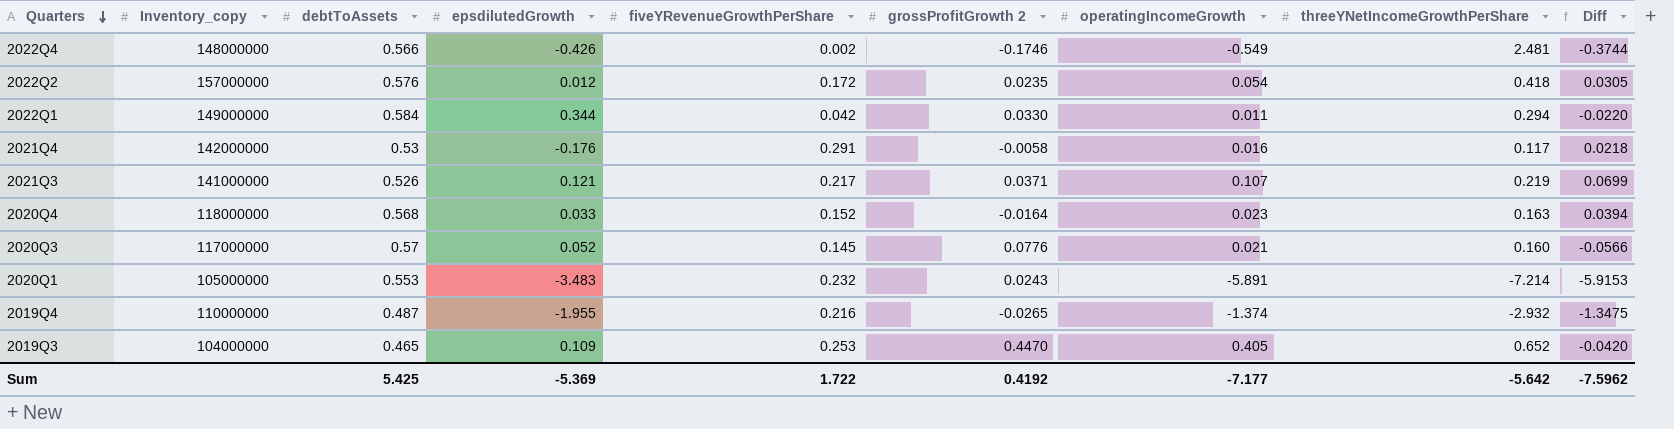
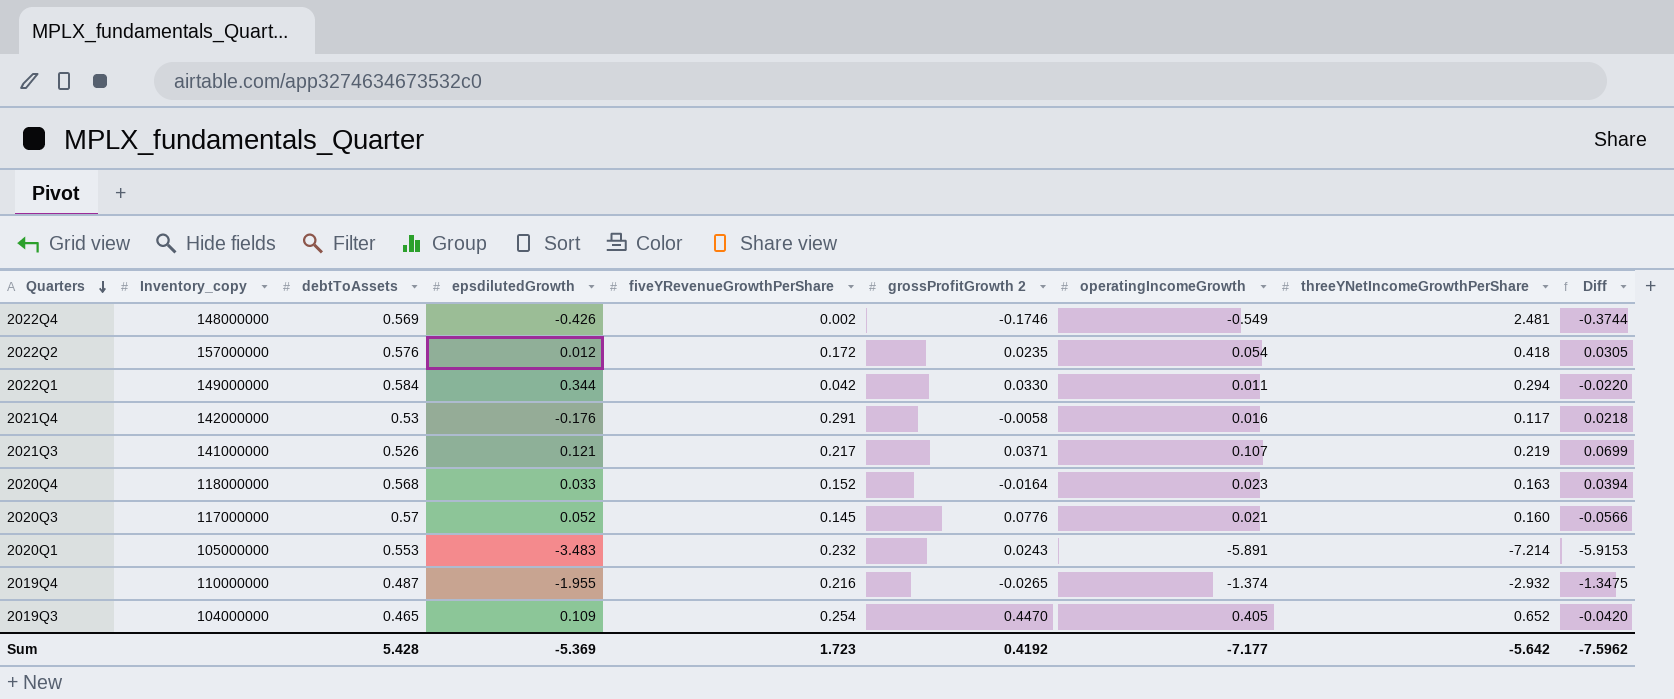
2022Q4 | debtToAssets: 0.566 -> 0.569
2019Q3 | fiveYRevenueGrowthPerShare: 0.253 -> 0.254
Sum | debtToAssets: 5.425 -> 5.428
Sum | fiveYRevenueGrowthPerShare: 1.722 -> 1.723

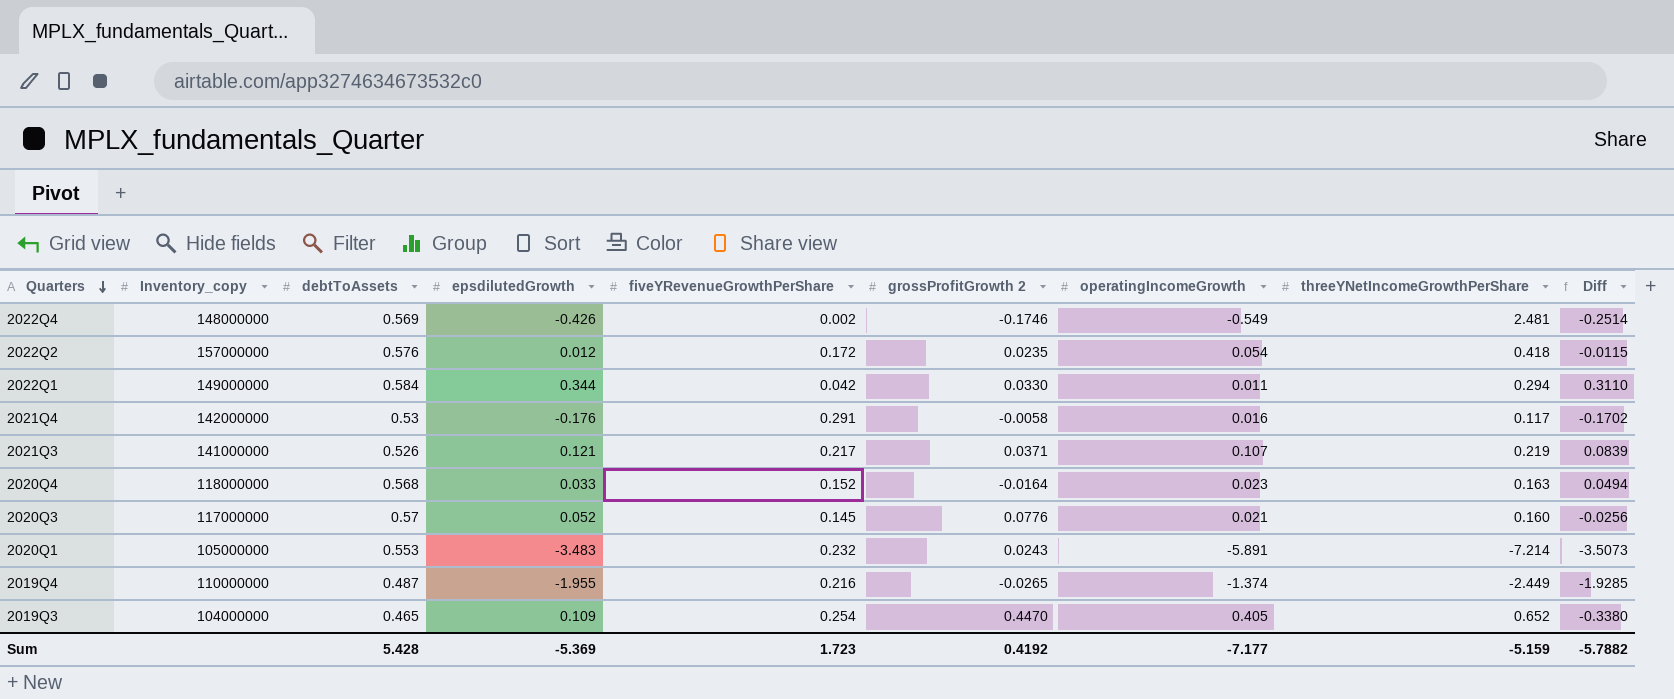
column Diff | formula: [operatingIncomeGrowth] - [grossProfitGrowth 2] -> [epsdilutedGrowth] - [grossProfitGrowth 2]
2019Q4 | threeYNetIncomeGrowthPerShare: -2.932 -> -2.449
Sum | threeYNetIncomeGrowthPerShare: -5.642 -> -5.159
Sum | Diff: -7.5962 -> -5.7882

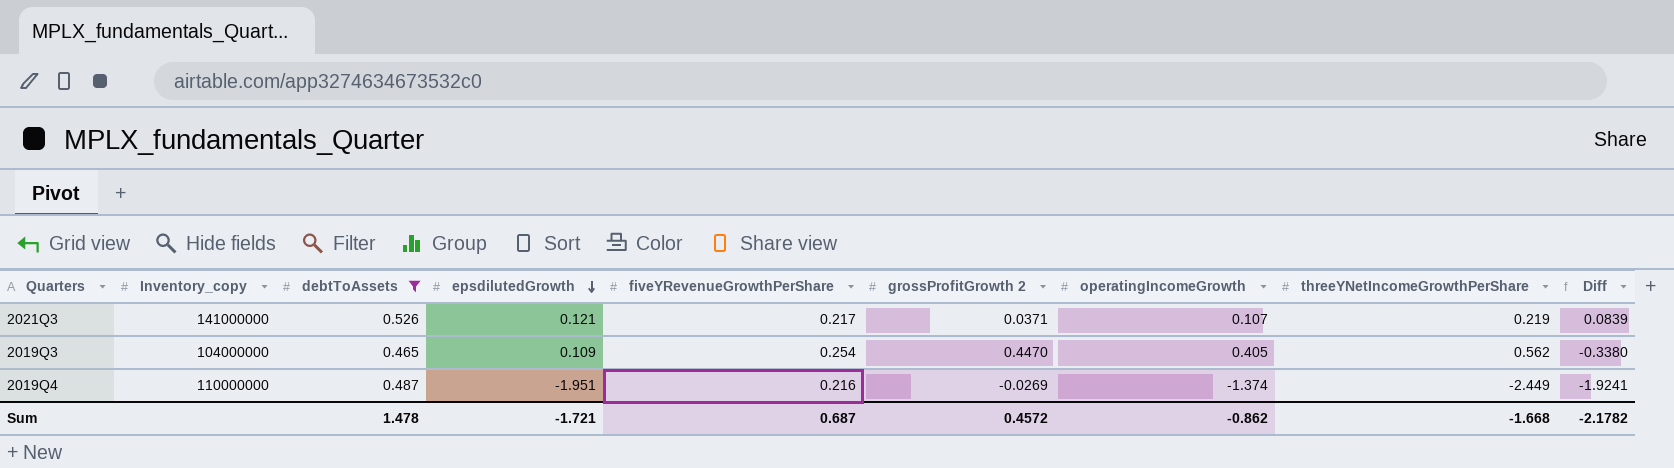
filter: none -> debtToAssets <= 0.526
row order: Quarters descending -> epsdilutedGrowth descending
2019Q3 | threeYNetIncomeGrowthPerShare: 0.652 -> 0.562
2019Q4 | epsdilutedGrowth: -1.955 -> -1.951
2019Q4 | grossProfitGrowth 2: -0.0265 -> -0.0269
2019Q4 | Diff: -1.9285 -> -1.9241
Sum | debtToAssets: 5.428 -> 1.478
Sum | epsdilutedGrowth: -5.369 -> -1.721
Sum | fiveYRevenueGrowthPerShare: 1.723 -> 0.687
Sum | grossProfitGrowth 2: 0.4192 -> 0.4572
Sum | operatingIncomeGrowth: -7.177 -> -0.862
Sum | threeYNetIncomeGrowthPerShare: -5.159 -> -1.668
Sum | Diff: -5.7882 -> -2.1782

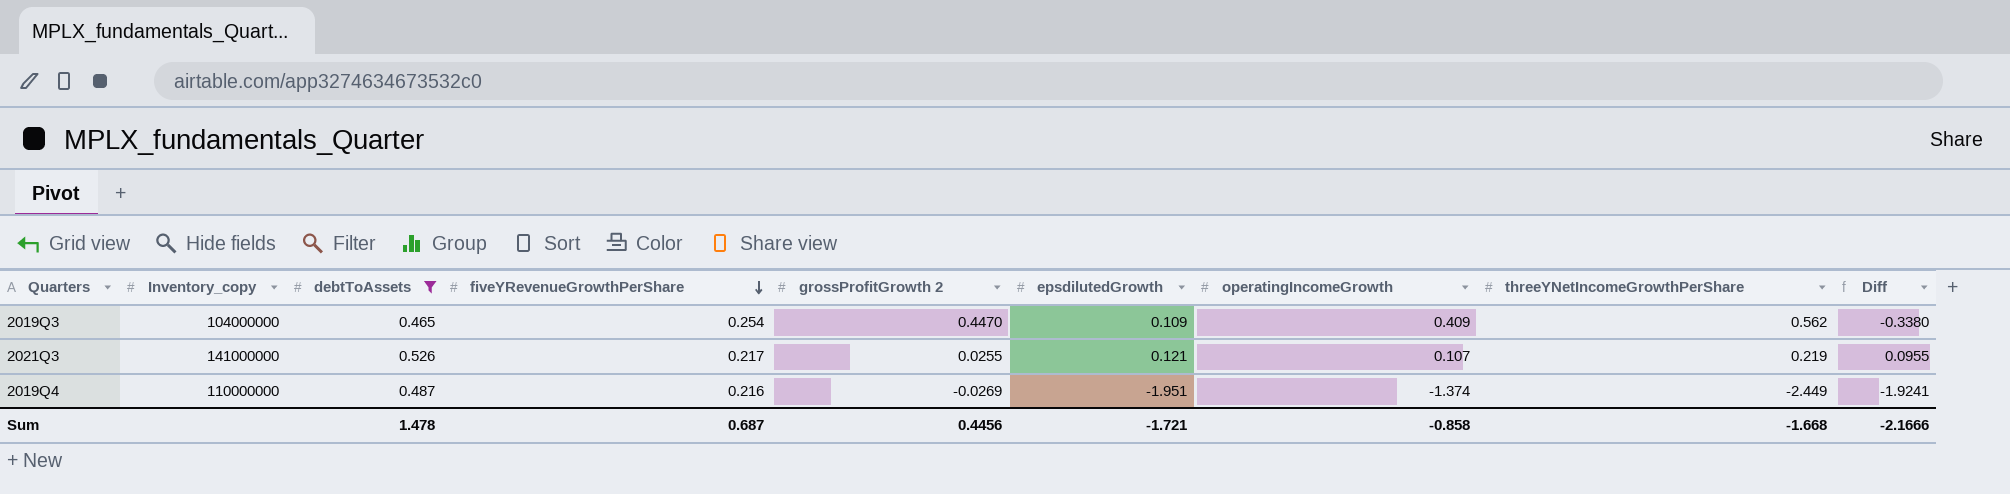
row order: epsdilutedGrowth descending -> fiveYRevenueGrowthPerShare descending
column epsdilutedGrowth | position: 4 -> 6
2019Q3 | operatingIncomeGrowth: 0.405 -> 0.409
2021Q3 | grossProfitGrowth 2: 0.0371 -> 0.0255
2021Q3 | Diff: 0.0839 -> 0.0955
Sum | grossProfitGrowth 2: 0.4572 -> 0.4456
Sum | operatingIncomeGrowth: -0.862 -> -0.858
Sum | Diff: -2.1782 -> -2.1666

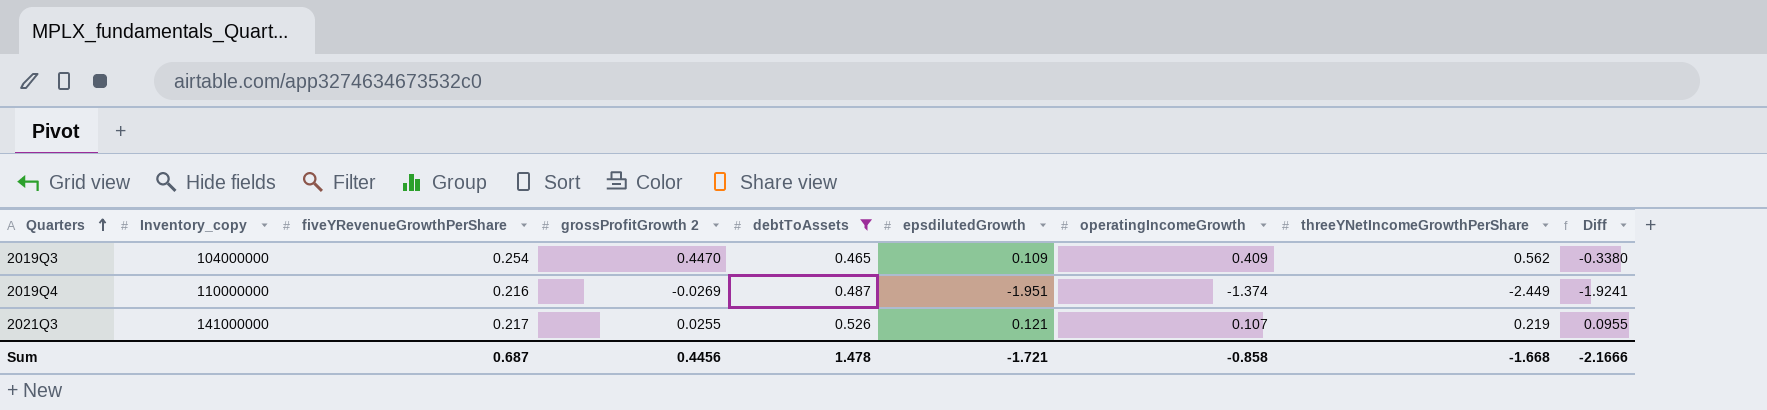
row order: fiveYRevenueGrowthPerShare descending -> Quarters ascending
column debtToAssets | position: 3 -> 5

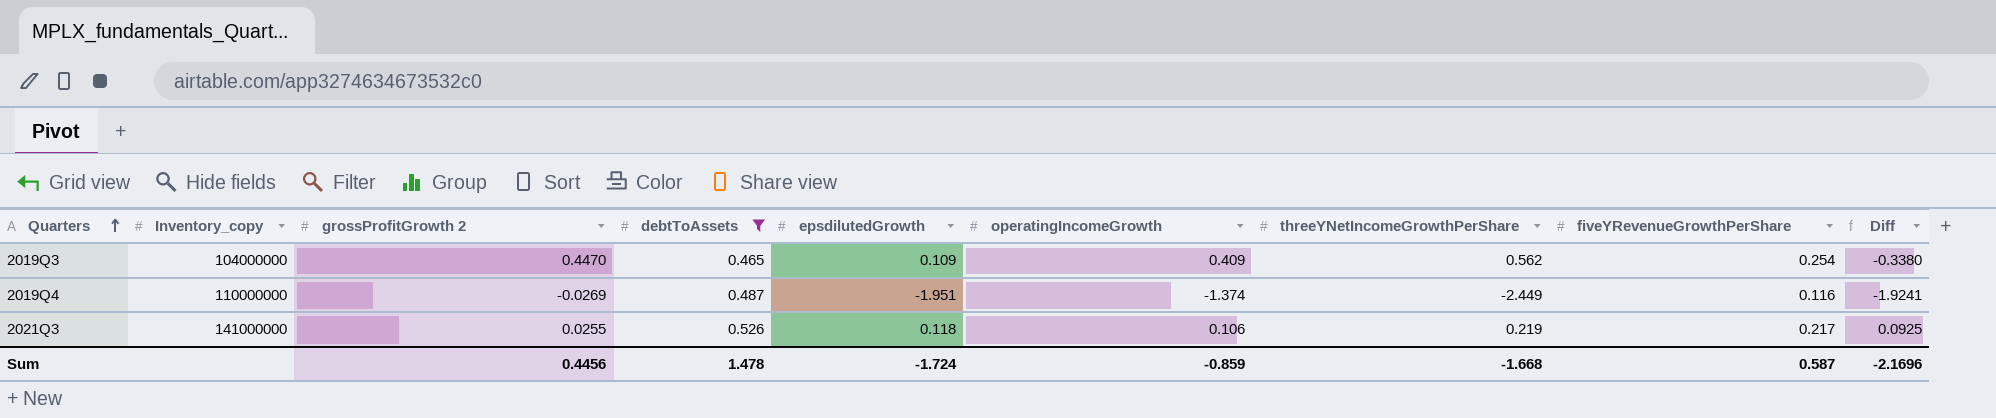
column fiveYRevenueGrowthPerShare | position: 3 -> 8
2019Q4 | fiveYRevenueGrowthPerShare: 0.216 -> 0.116
2021Q3 | epsdilutedGrowth: 0.121 -> 0.118
2021Q3 | operatingIncomeGrowth: 0.107 -> 0.106
2021Q3 | Diff: 0.0955 -> 0.0925
Sum | epsdilutedGrowth: -1.721 -> -1.724
Sum | operatingIncomeGrowth: -0.858 -> -0.859
Sum | fiveYRevenueGrowthPerShare: 0.687 -> 0.587
Sum | Diff: -2.1666 -> -2.1696

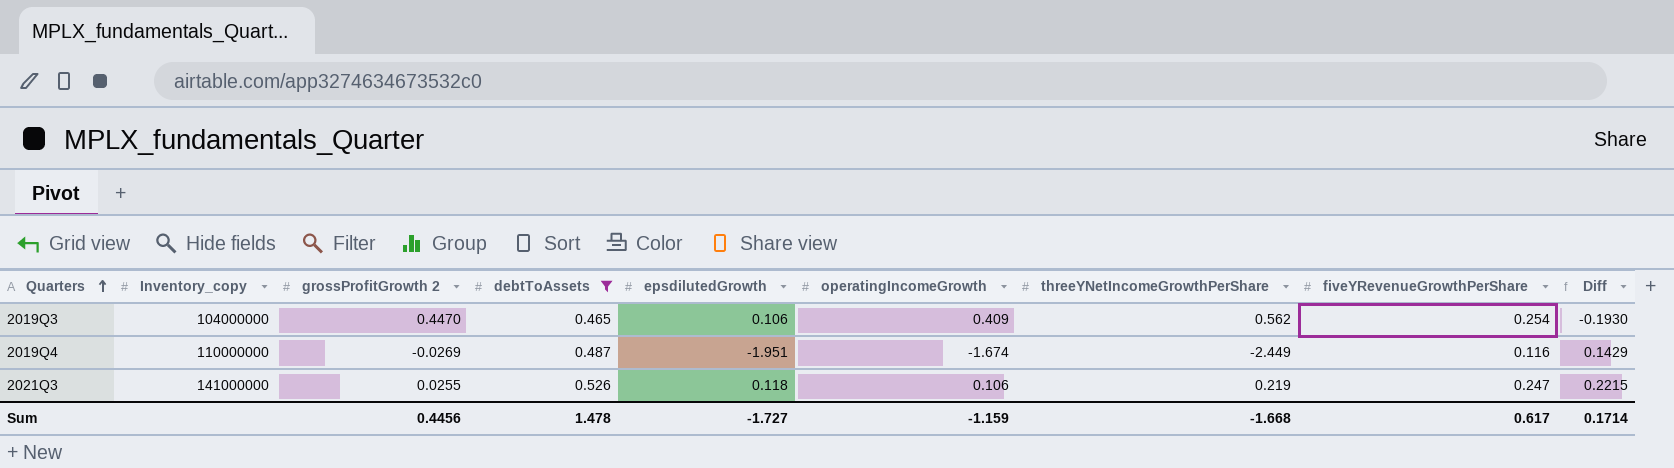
column Diff | formula: [epsdilutedGrowth] - [grossProfitGrowth 2] -> [fiveYRevenueGrowthPerShare] - [grossProfitGrowth 2]
2019Q3 | epsdilutedGrowth: 0.109 -> 0.106
2019Q4 | operatingIncomeGrowth: -1.374 -> -1.674
2021Q3 | fiveYRevenueGrowthPerShare: 0.217 -> 0.247
Sum | epsdilutedGrowth: -1.724 -> -1.727
Sum | operatingIncomeGrowth: -0.859 -> -1.159
Sum | fiveYRevenueGrowthPerShare: 0.587 -> 0.617
Sum | Diff: -2.1696 -> 0.1714

